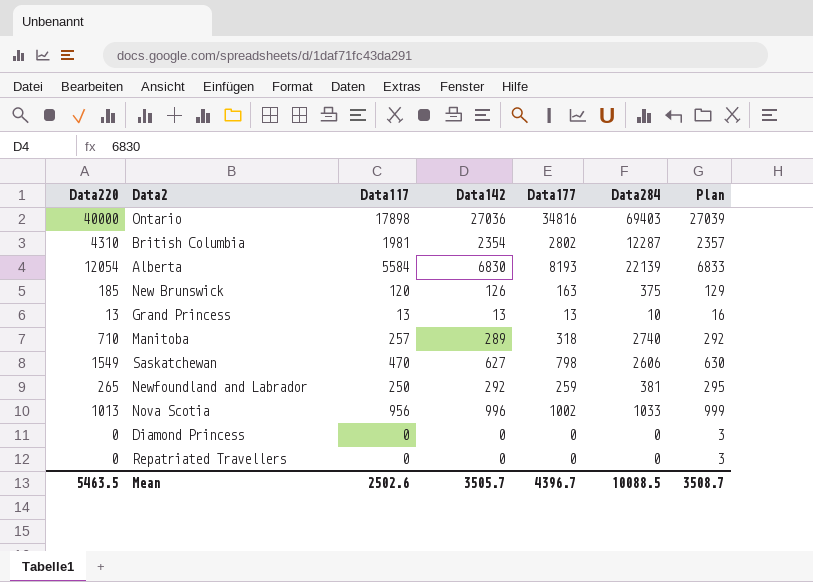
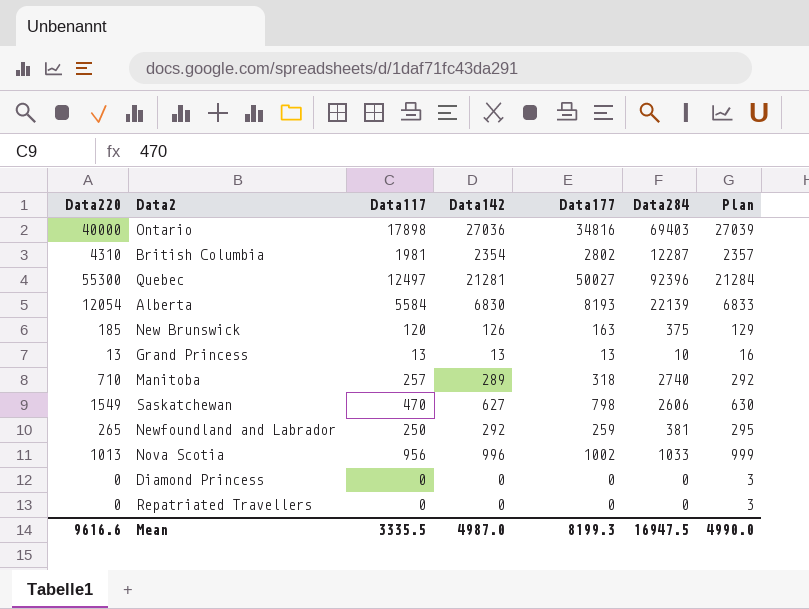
row Quebec: none -> 55300 | 12497 | 21281 | 50027 | 92396 | 21284
Mean | Data220: 5463.5 -> 9616.6
Mean | Data117: 2502.6 -> 3335.5
Mean | Data142: 3505.7 -> 4987.0
Mean | Data177: 4396.7 -> 8199.3
Mean | Data284: 10088.5 -> 16947.5
Mean | Plan: 3508.7 -> 4990.0

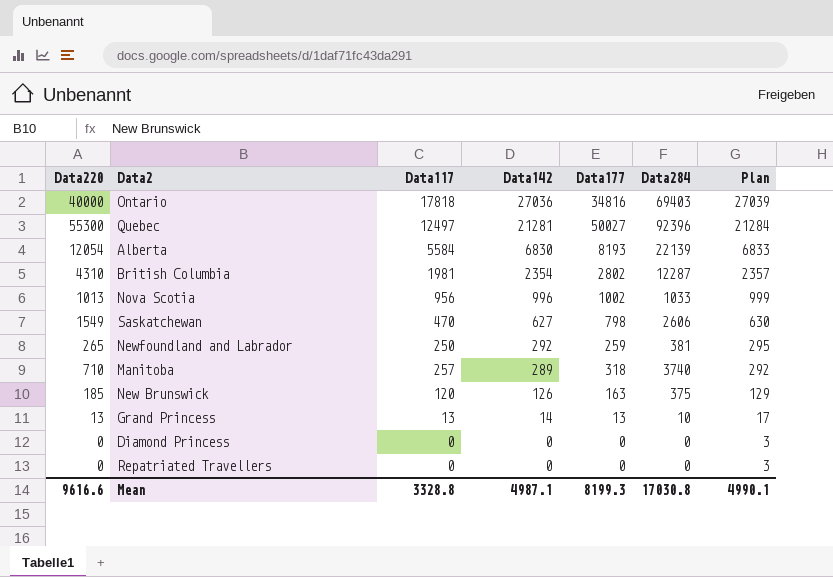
row order: none -> Data142 descending
Ontario | Data117: 17898 -> 17818
Manitoba | Data284: 2740 -> 3740
Grand Princess | Data142: 13 -> 14
Grand Princess | Plan: 16 -> 17
Mean | Data117: 3335.5 -> 3328.8
Mean | Data142: 4987.0 -> 4987.1
Mean | Data284: 16947.5 -> 17030.8
Mean | Plan: 4990.0 -> 4990.1

